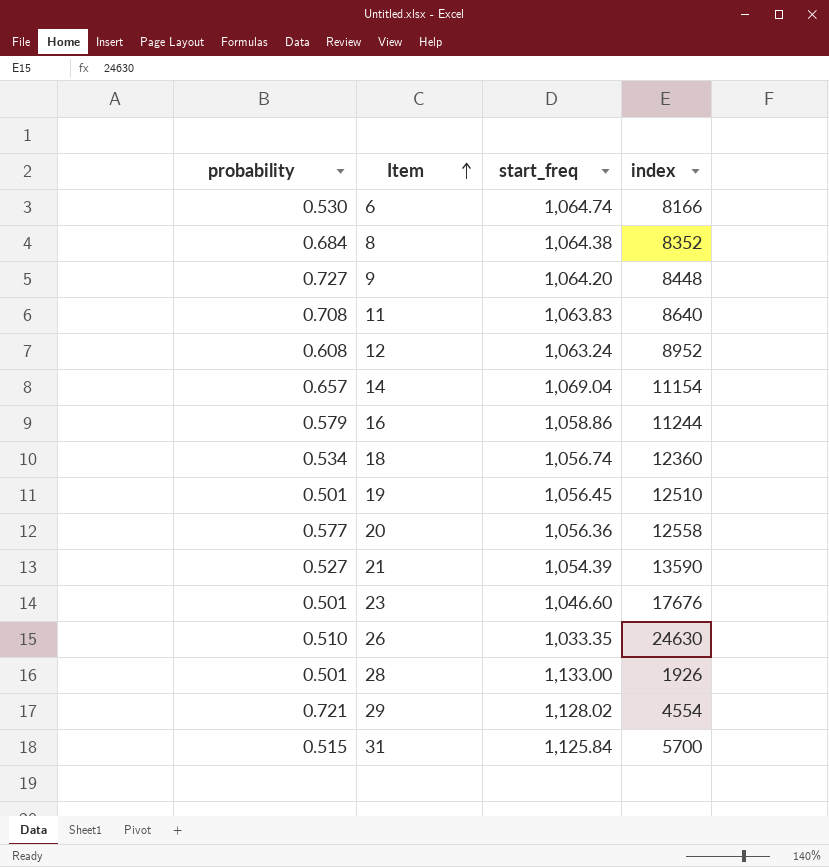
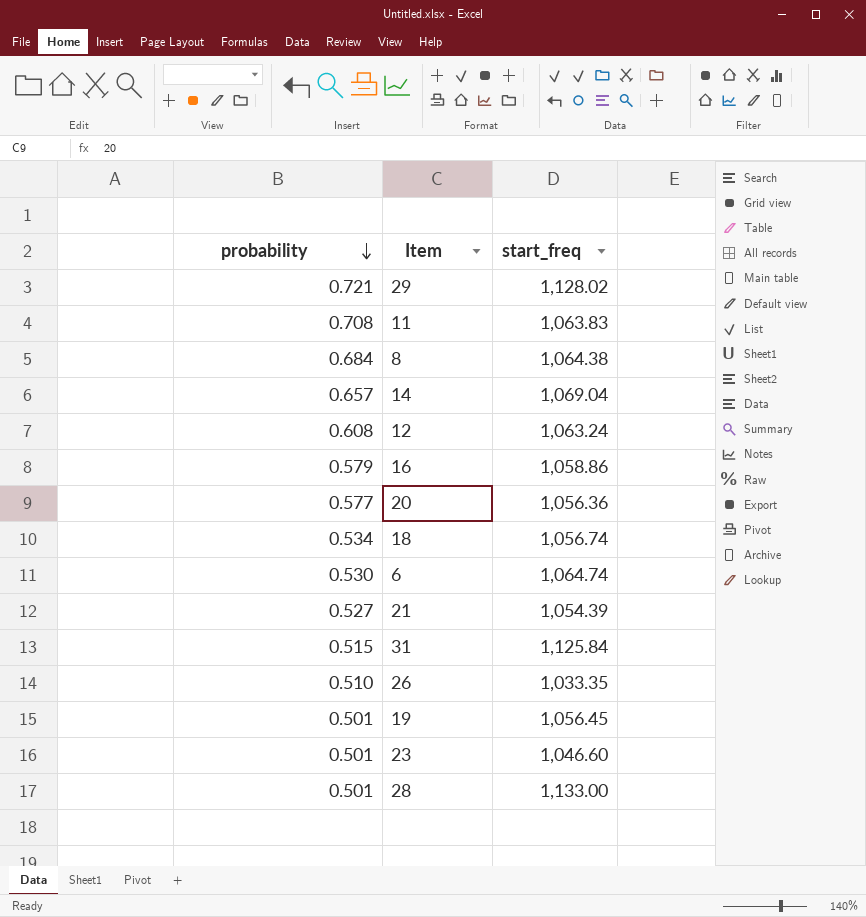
row order: Item ascending -> probability descending
column index | position: 4 -> none
row 9: 0.727 | 1,064.20 | 8448 -> none

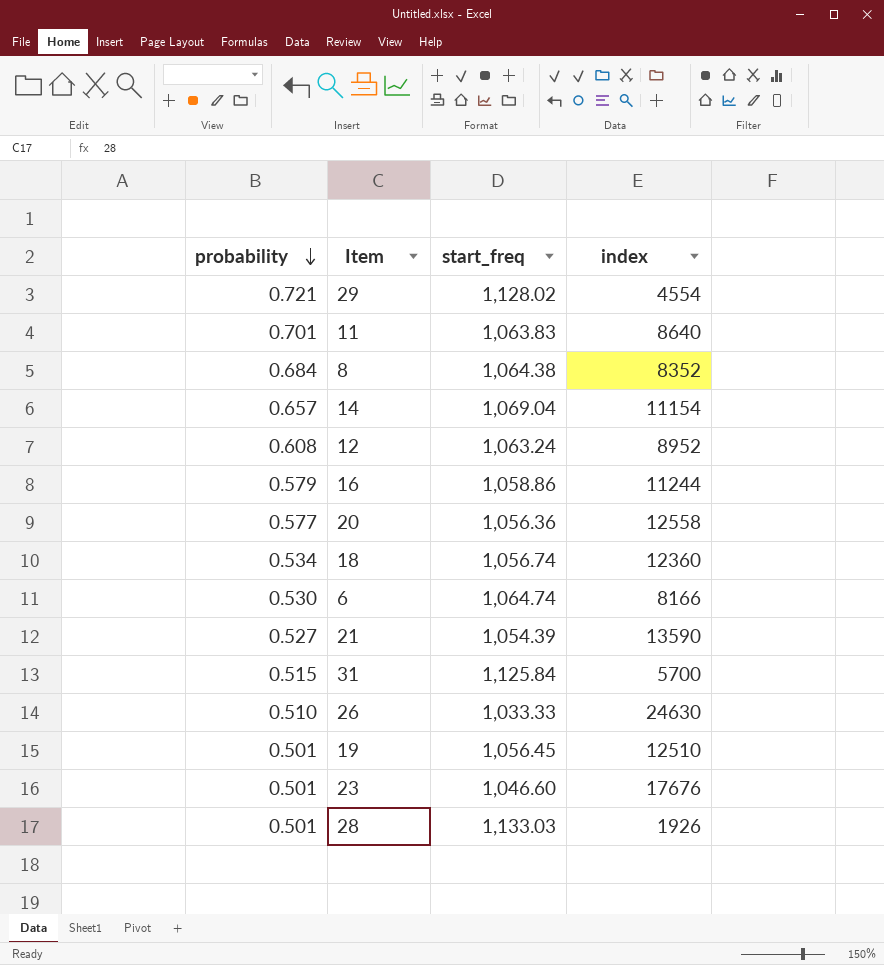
column index | position: none -> 4
11 | probability: 0.708 -> 0.701
26 | start_freq: 1,033.35 -> 1,033.33
28 | start_freq: 1,133.00 -> 1,133.03

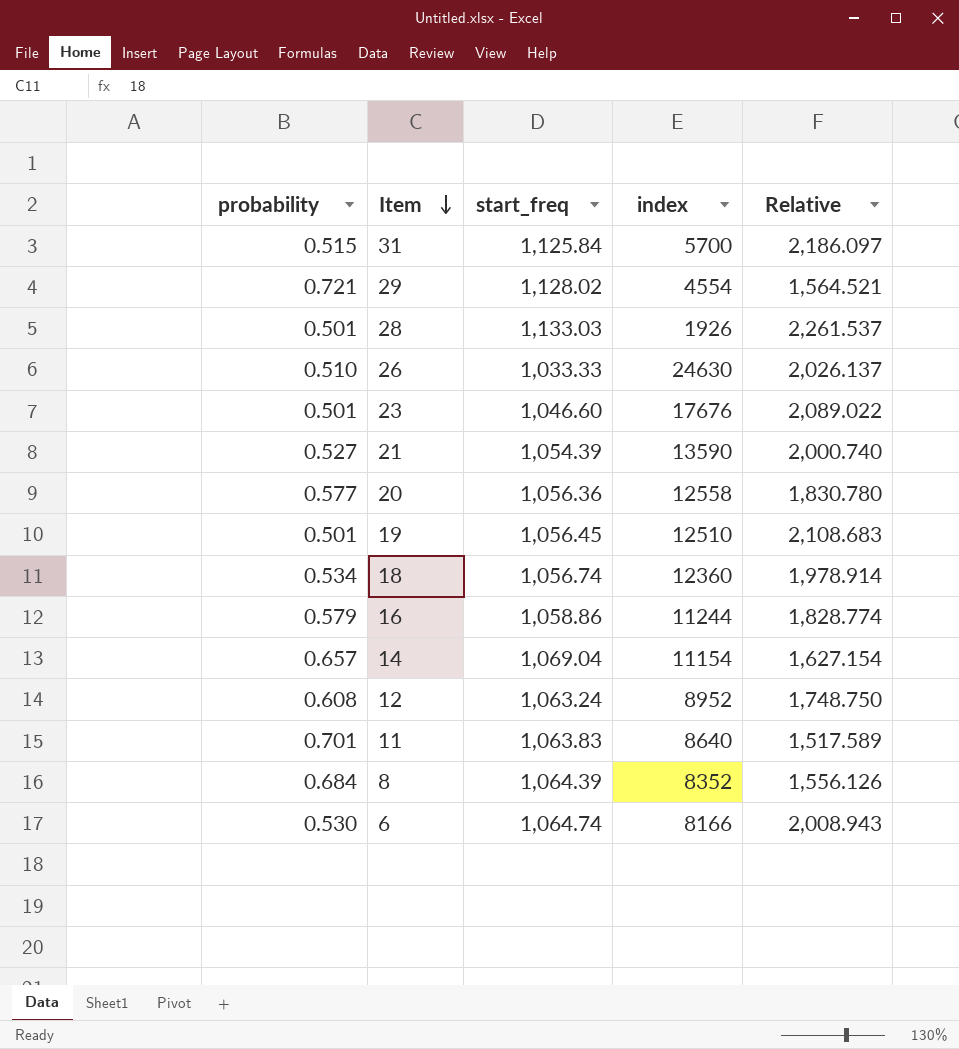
row order: probability descending -> Item descending
column Relative | formula: none -> [start_freq] / [probability]
8 | start_freq: 1,064.38 -> 1,064.39

